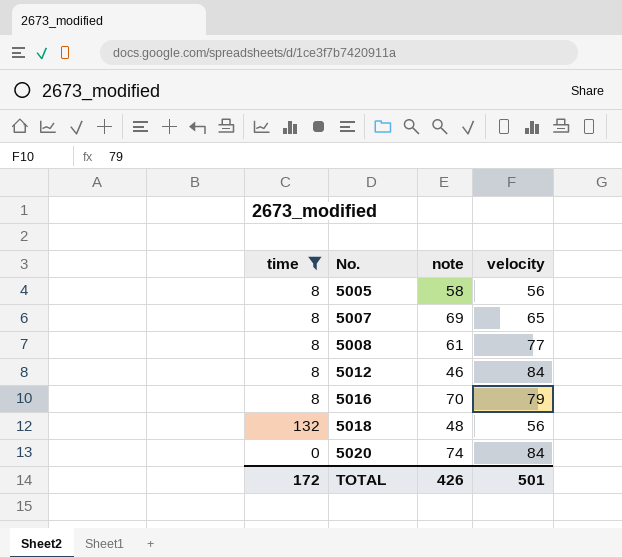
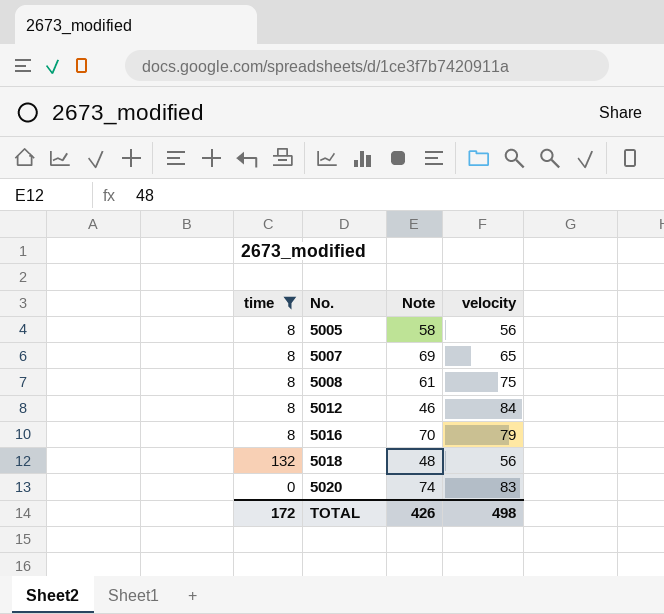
column name: note -> Note
5008 | velocity: 77 -> 75
5020 | velocity: 84 -> 83
TOTAL | velocity: 501 -> 498

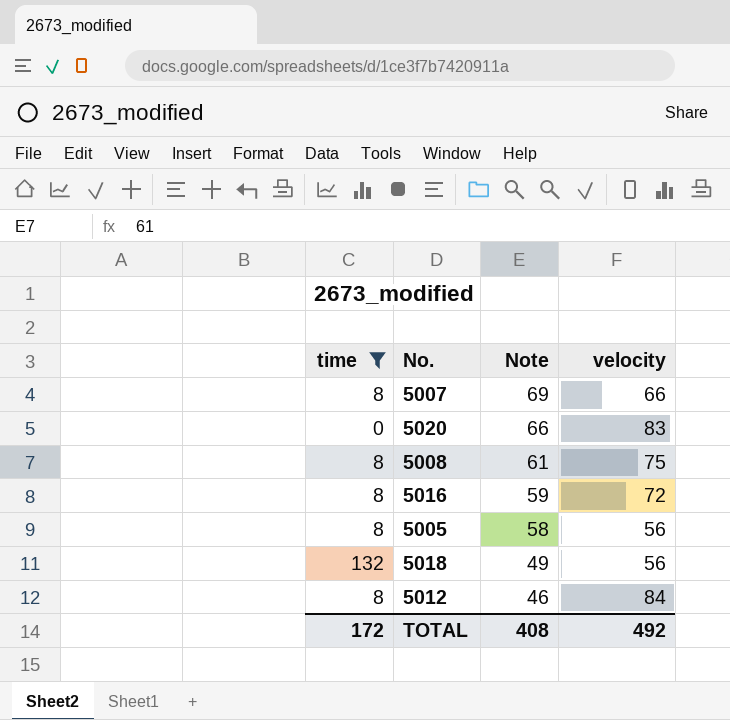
row order: No. ascending -> Note descending
5007 | velocity: 65 -> 66
5020 | Note: 74 -> 66
5016 | Note: 70 -> 59
5016 | velocity: 79 -> 72
5018 | Note: 48 -> 49
TOTAL | Note: 426 -> 408
TOTAL | velocity: 498 -> 492

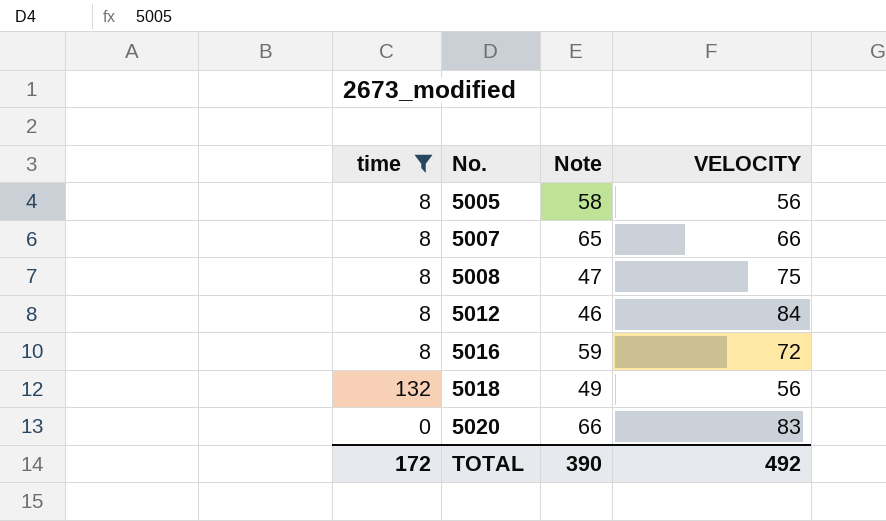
row order: Note descending -> No. ascending
column name: velocity -> VELOCITY
5007 | Note: 69 -> 65
5008 | Note: 61 -> 47
TOTAL | Note: 408 -> 390

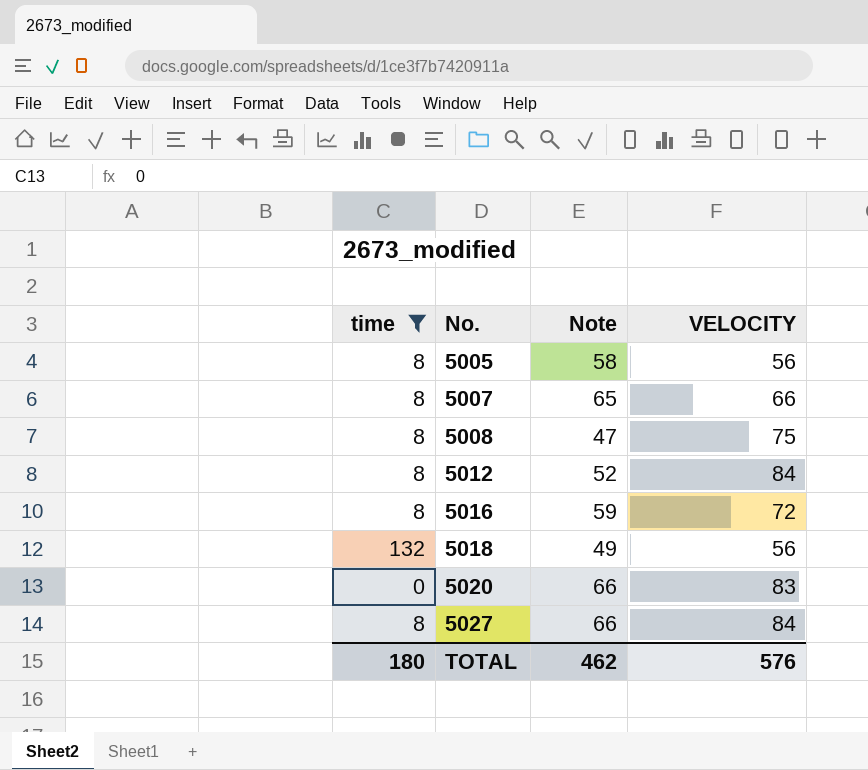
5012 | Note: 46 -> 52
row 5027: none -> 8 | 66 | 84
TOTAL | time: 172 -> 180
TOTAL | Note: 390 -> 462
TOTAL | VELOCITY: 492 -> 576

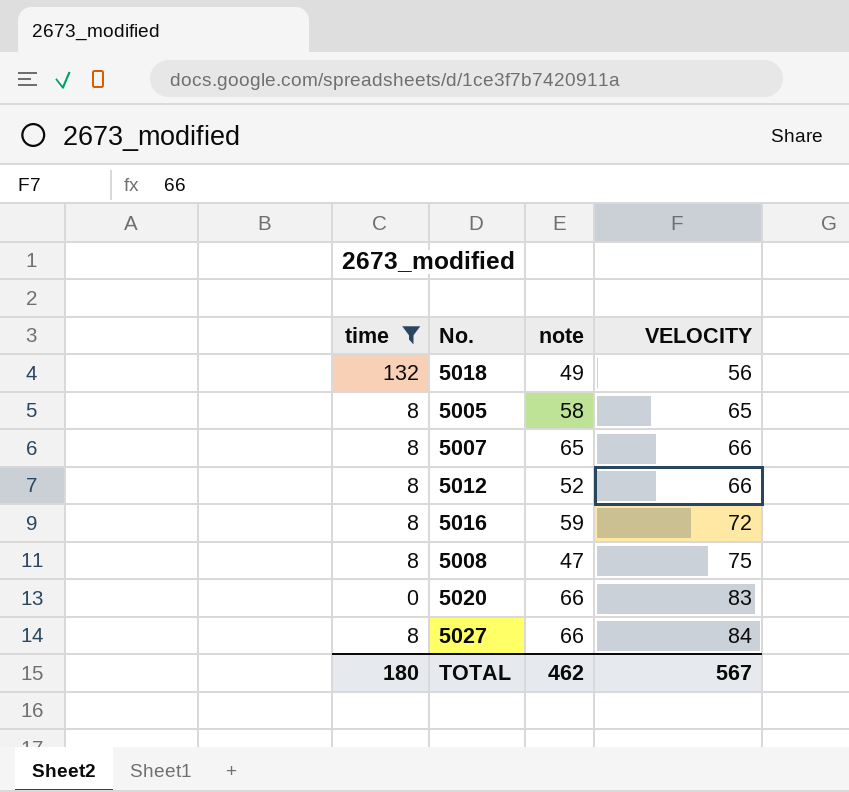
row order: No. ascending -> VELOCITY ascending
column name: Note -> note
5005 | VELOCITY: 56 -> 65
5012 | VELOCITY: 84 -> 66
TOTAL | VELOCITY: 576 -> 567

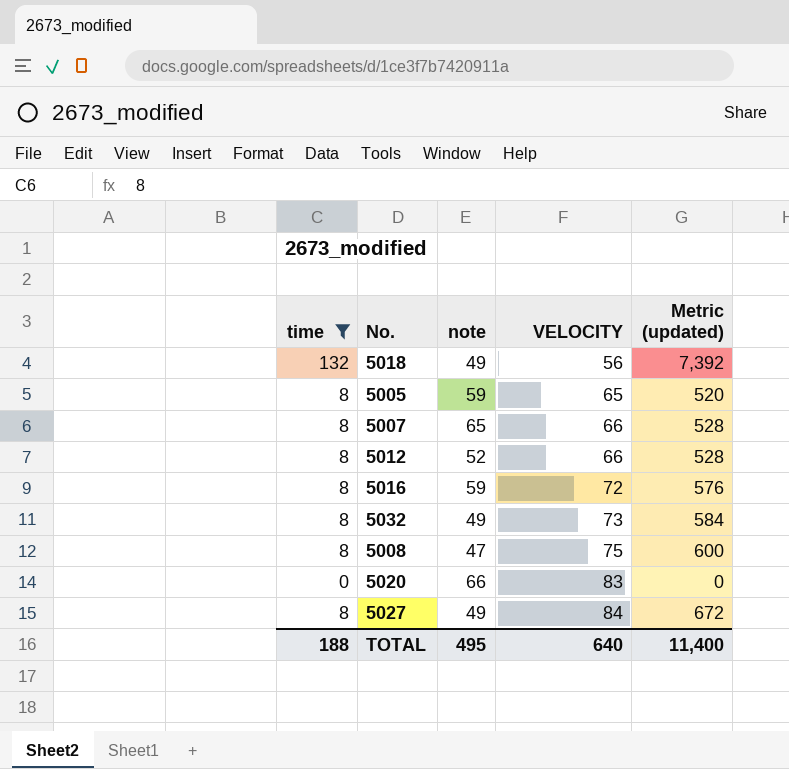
column Metric (updated) | formula: none -> [time] * [VELOCITY]
5005 | note: 58 -> 59
row 5032: none -> 8 | 49 | 73 | 584
5027 | note: 66 -> 49
TOTAL | time: 180 -> 188
TOTAL | note: 462 -> 495
TOTAL | VELOCITY: 567 -> 640

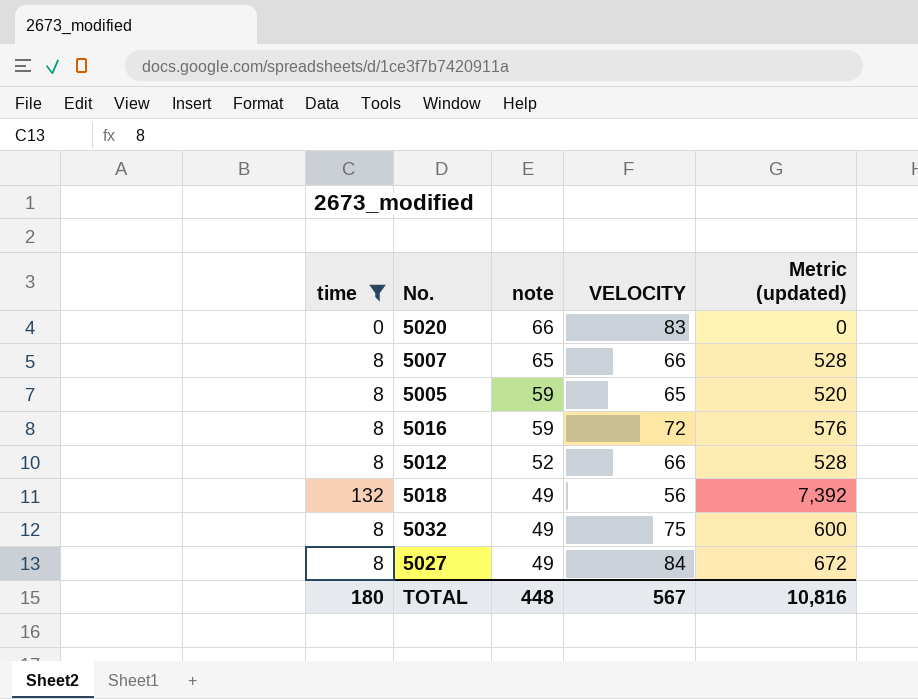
row order: VELOCITY ascending -> note descending
row 5008: 8 | 47 | 75 | 600 -> none
5032 | VELOCITY: 73 -> 75
5032 | Metric (updated): 584 -> 600
TOTAL | time: 188 -> 180
TOTAL | note: 495 -> 448
TOTAL | VELOCITY: 640 -> 567
TOTAL | Metric (updated): 11,400 -> 10,816

